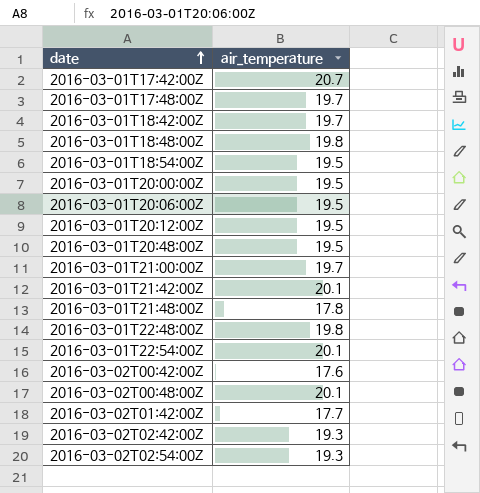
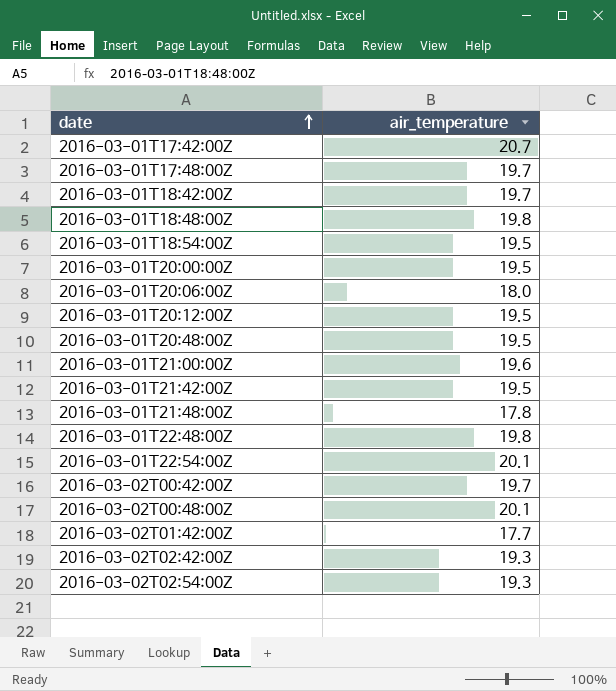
2016-03-01T20:06:00Z | air_temperature: 19.5 -> 18.0
2016-03-01T21:00:00Z | air_temperature: 19.7 -> 19.6
2016-03-01T21:42:00Z | air_temperature: 20.1 -> 19.5
2016-03-02T00:42:00Z | air_temperature: 17.6 -> 19.7

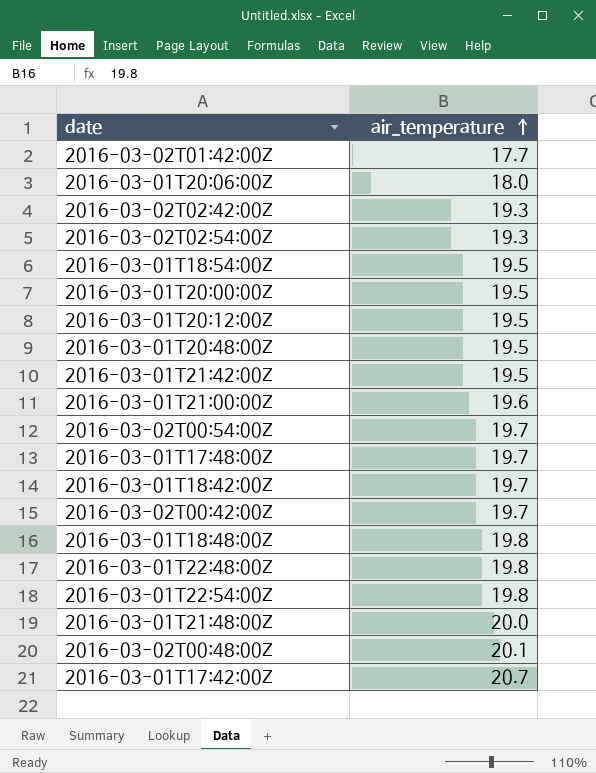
row order: date ascending -> air_temperature ascending
row 2016-03-02T00:54:00Z: none -> 19.7
2016-03-01T22:54:00Z | air_temperature: 20.1 -> 19.8
2016-03-01T21:48:00Z | air_temperature: 17.8 -> 20.0

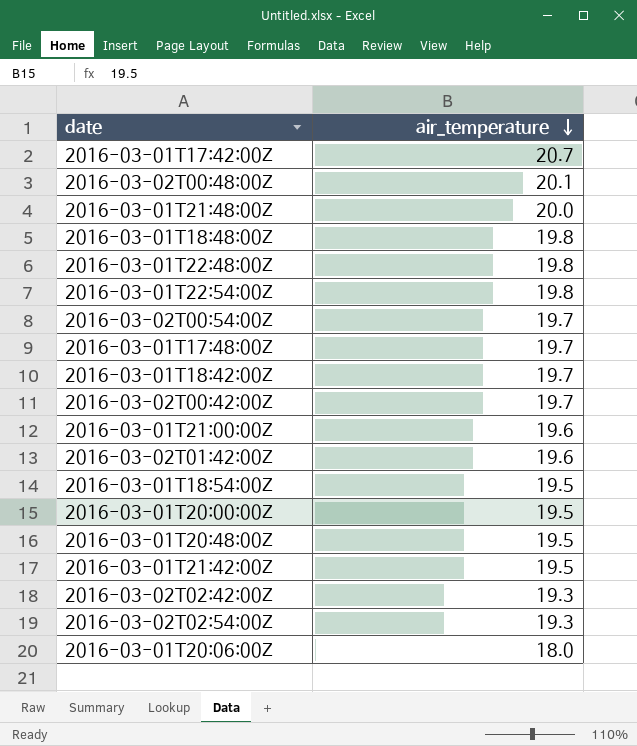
row order: air_temperature ascending -> air_temperature descending
row 2016-03-01T20:12:00Z: 19.5 -> none
2016-03-02T01:42:00Z | air_temperature: 17.7 -> 19.6

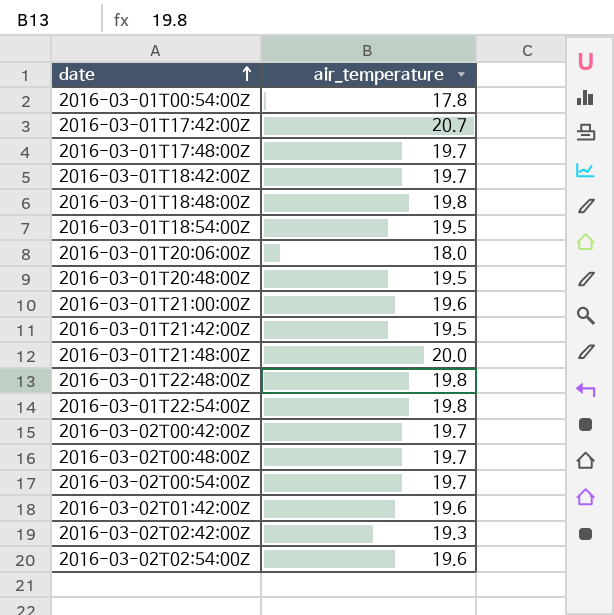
row order: air_temperature descending -> date ascending
row 2016-03-01T20:00:00Z: 19.5 -> none
row 2016-03-01T00:54:00Z: none -> 17.8
2016-03-02T00:48:00Z | air_temperature: 20.1 -> 19.7
2016-03-02T02:54:00Z | air_temperature: 19.3 -> 19.6

